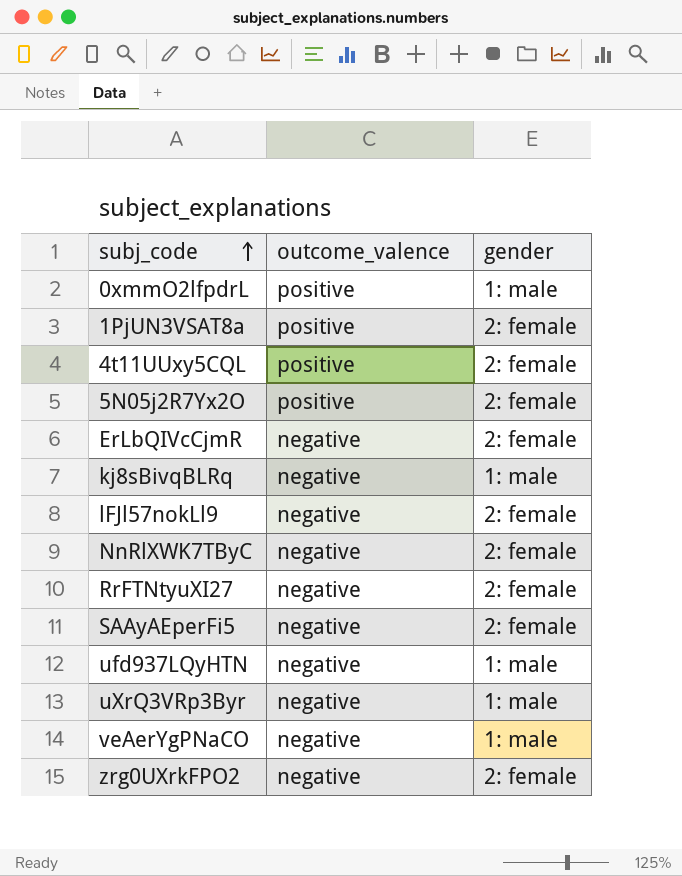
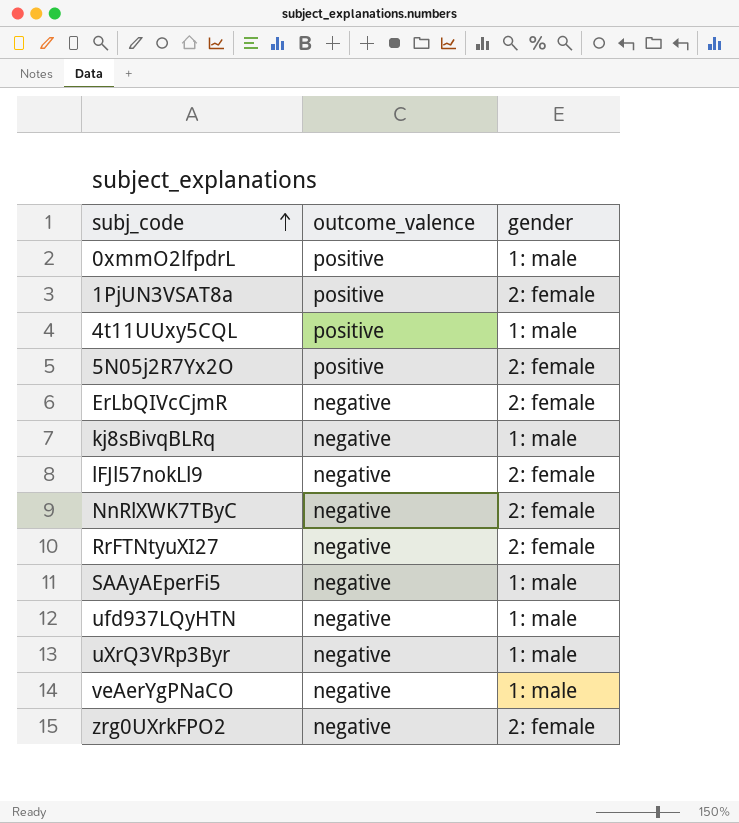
4t11UUxy5CQL | gender: 2: female -> 1: male
SAAyAEperFi5 | gender: 2: female -> 1: male

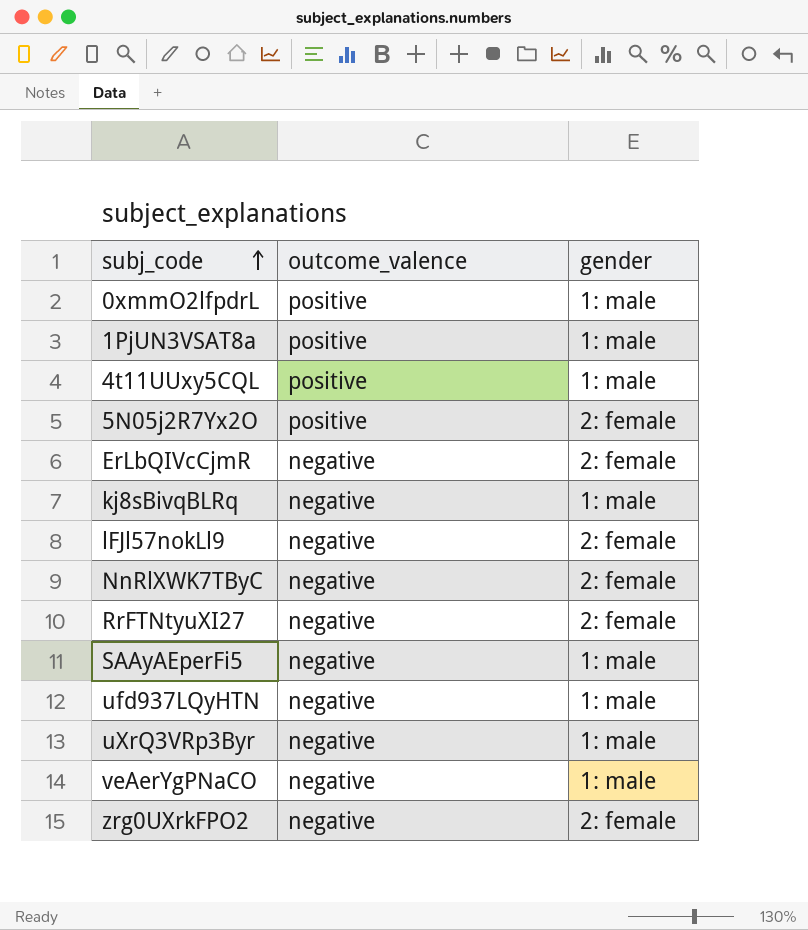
1PjUN3VSAT8a | gender: 2: female -> 1: male

